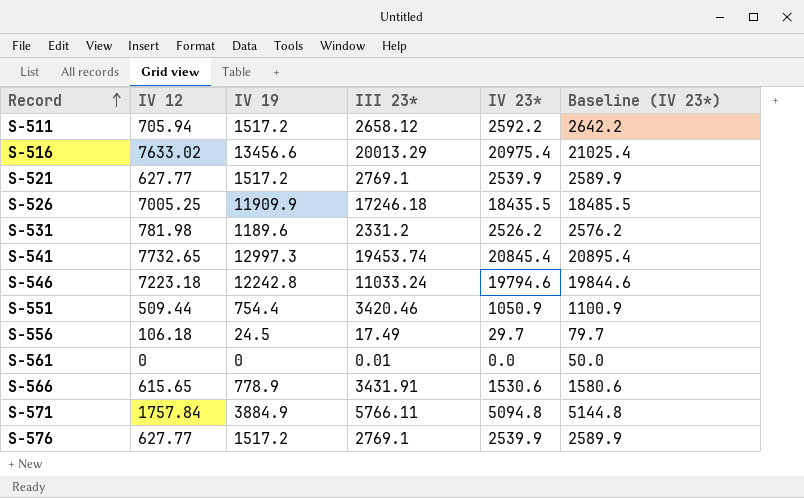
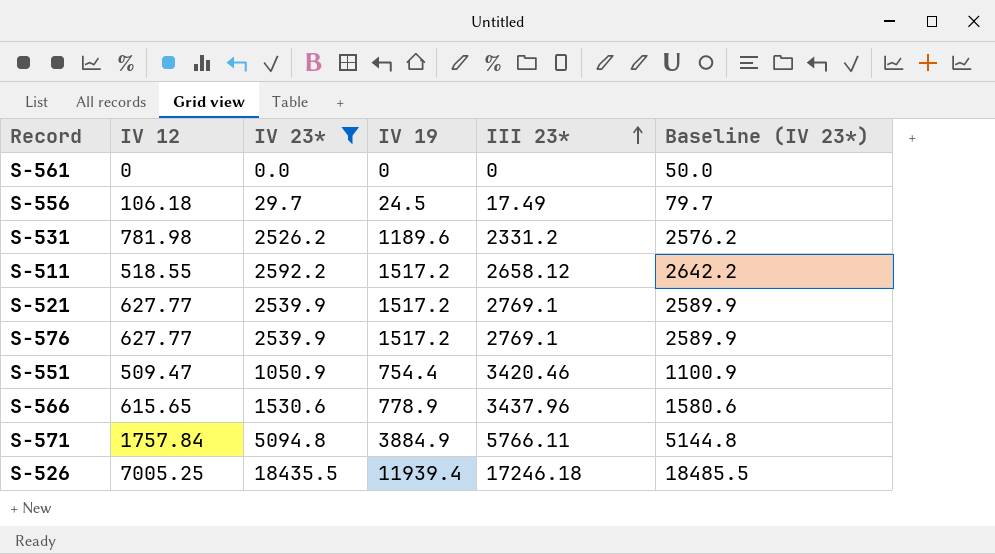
filter: none -> IV 23* <= 18435.5
row order: Record ascending -> III 23* ascending
column IV 23* | position: 5 -> 3
S-561 | III 23*: 0.01 -> 0
S-511 | IV 12: 705.94 -> 518.55
S-551 | IV 12: 509.44 -> 509.47
S-566 | III 23*: 3431.91 -> 3437.96
S-526 | IV 19: 11909.9 -> 11939.4

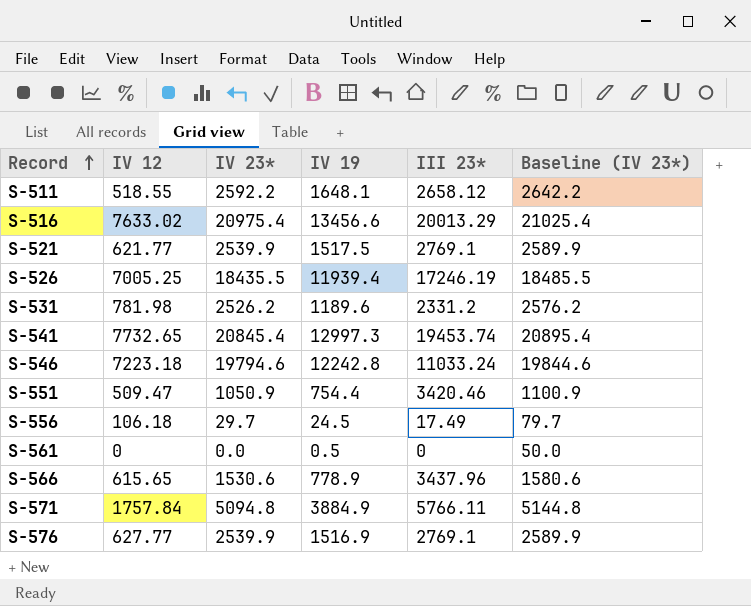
filter: IV 23* <= 18435.5 -> none
row order: III 23* ascending -> Record ascending
S-511 | IV 19: 1517.2 -> 1648.1
S-521 | IV 12: 627.77 -> 621.77
S-521 | IV 19: 1517.2 -> 1517.5
S-526 | III 23*: 17246.18 -> 17246.19
S-561 | IV 19: 0 -> 0.5
S-576 | IV 19: 1517.2 -> 1516.9

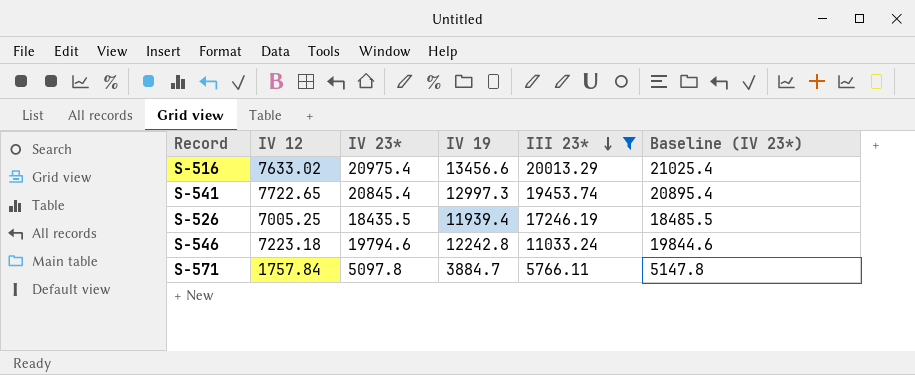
filter: none -> III 23* >= 5766.11
row order: Record ascending -> III 23* descending
S-541 | IV 12: 7732.65 -> 7722.65
S-571 | IV 23*: 5094.8 -> 5097.8
S-571 | IV 19: 3884.9 -> 3884.7
S-571 | Baseline (IV 23*): 5144.8 -> 5147.8

